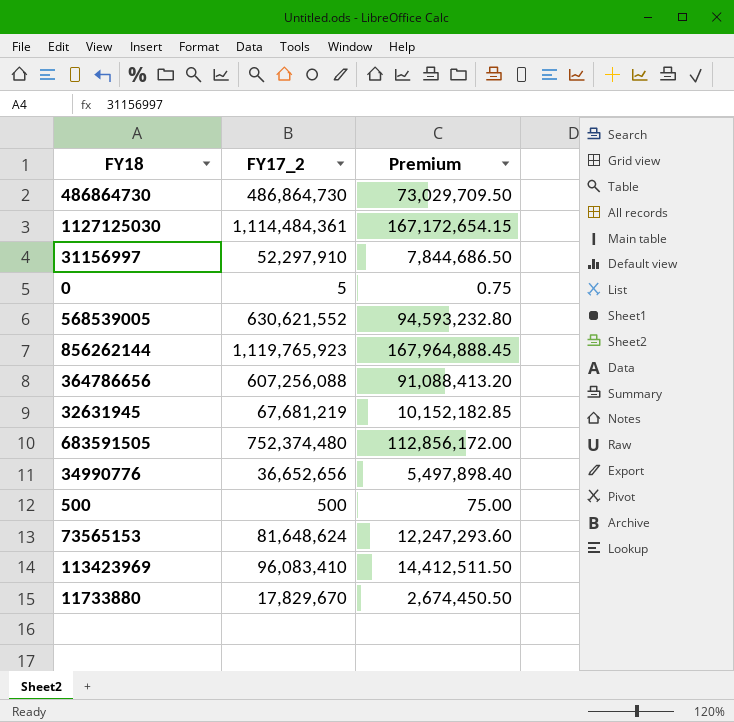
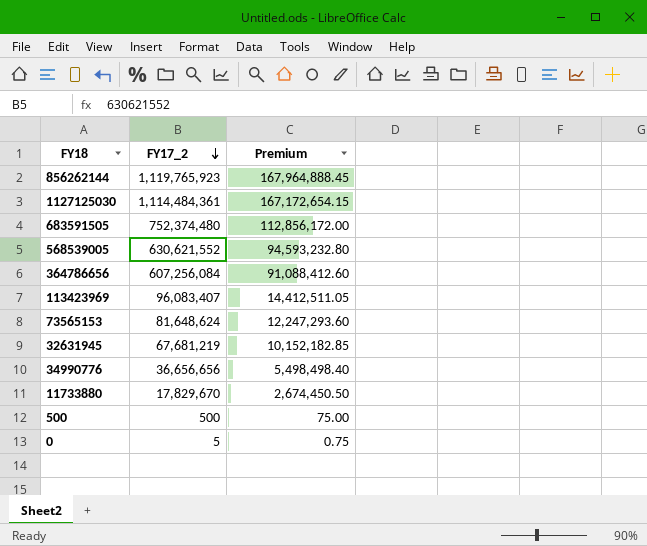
row order: none -> FY17_2 descending
row 486864730: 486,864,730 | 73,029,709.50 -> none
row 31156997: 52,297,910 | 7,844,686.50 -> none
364786656 | FY17_2: 607,256,088 -> 607,256,084
364786656 | Premium: 91,088,413.20 -> 91,088,412.60
113423969 | FY17_2: 96,083,410 -> 96,083,407
113423969 | Premium: 14,412,511.50 -> 14,412,511.05
34990776 | FY17_2: 36,652,656 -> 36,656,656
34990776 | Premium: 5,497,898.40 -> 5,498,498.40

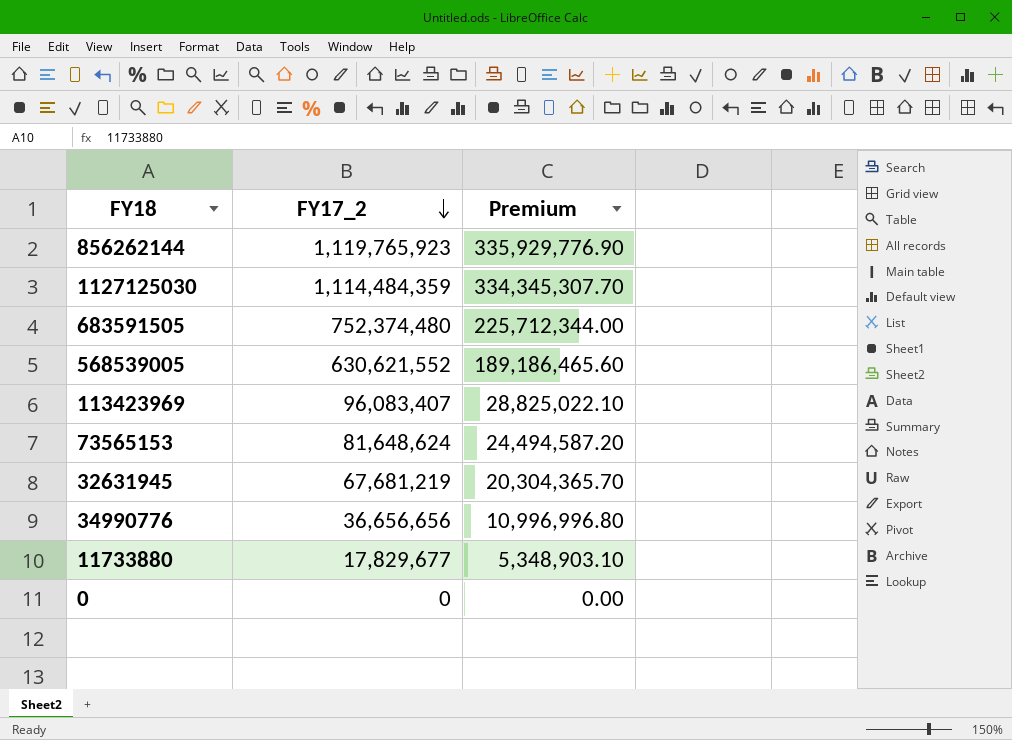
column Premium | formula: [FY17_2] * 0.15 -> [FY17_2] * 0.3
row 364786656: 607,256,084 | 91,088,412.60 -> none
row 500: 500 | 75.00 -> none
1127125030 | FY17_2: 1,114,484,361 -> 1,114,484,359
11733880 | FY17_2: 17,829,670 -> 17,829,677
0 | FY17_2: 5 -> 0

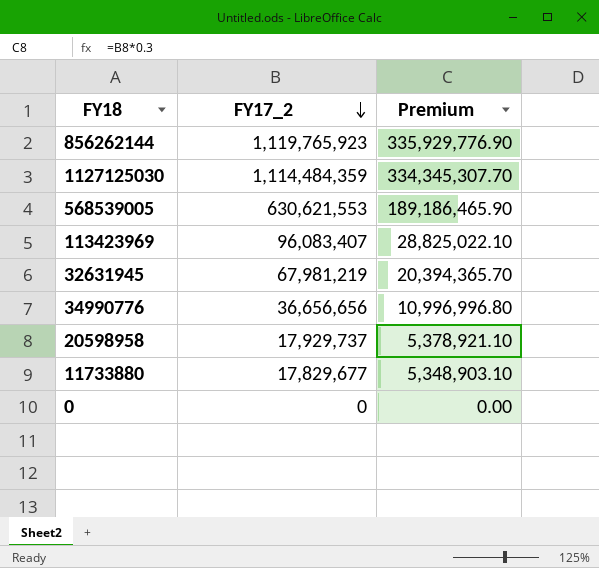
row 683591505: 752,374,480 | 225,712,344.00 -> none
row 73565153: 81,648,624 | 24,494,587.20 -> none
568539005 | FY17_2: 630,621,552 -> 630,621,553
568539005 | Premium: 189,186,465.60 -> 189,186,465.90
32631945 | FY17_2: 67,681,219 -> 67,981,219
32631945 | Premium: 20,304,365.70 -> 20,394,365.70
row 20598958: none -> 17,929,737 | 5,378,921.10

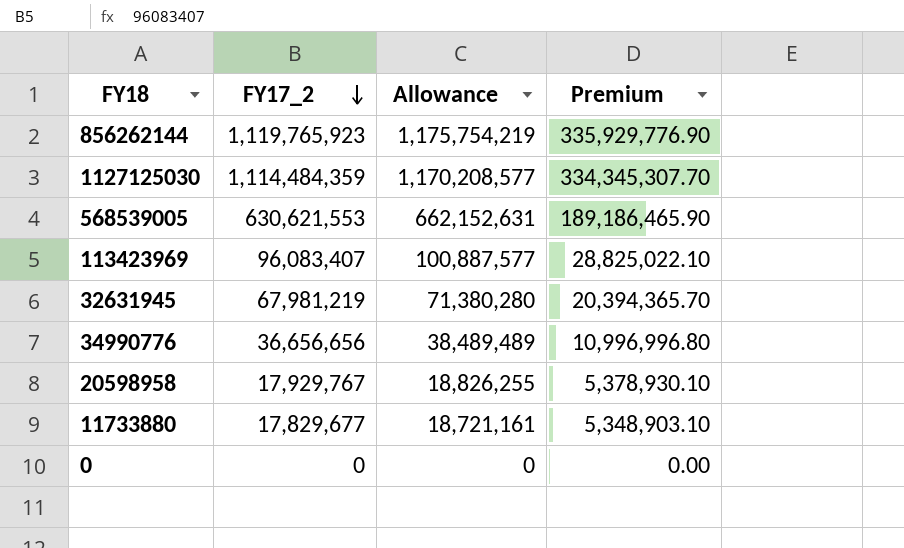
column Allowance | formula: none -> [FY17_2] * 1.05
20598958 | FY17_2: 17,929,737 -> 17,929,767
20598958 | Premium: 5,378,921.10 -> 5,378,930.10

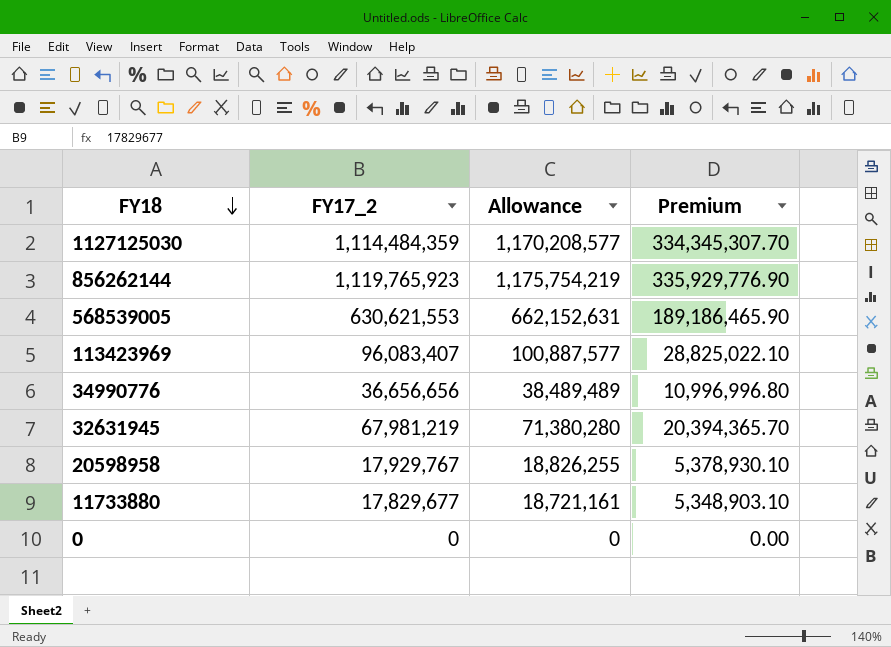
row order: FY17_2 descending -> FY18 descending

